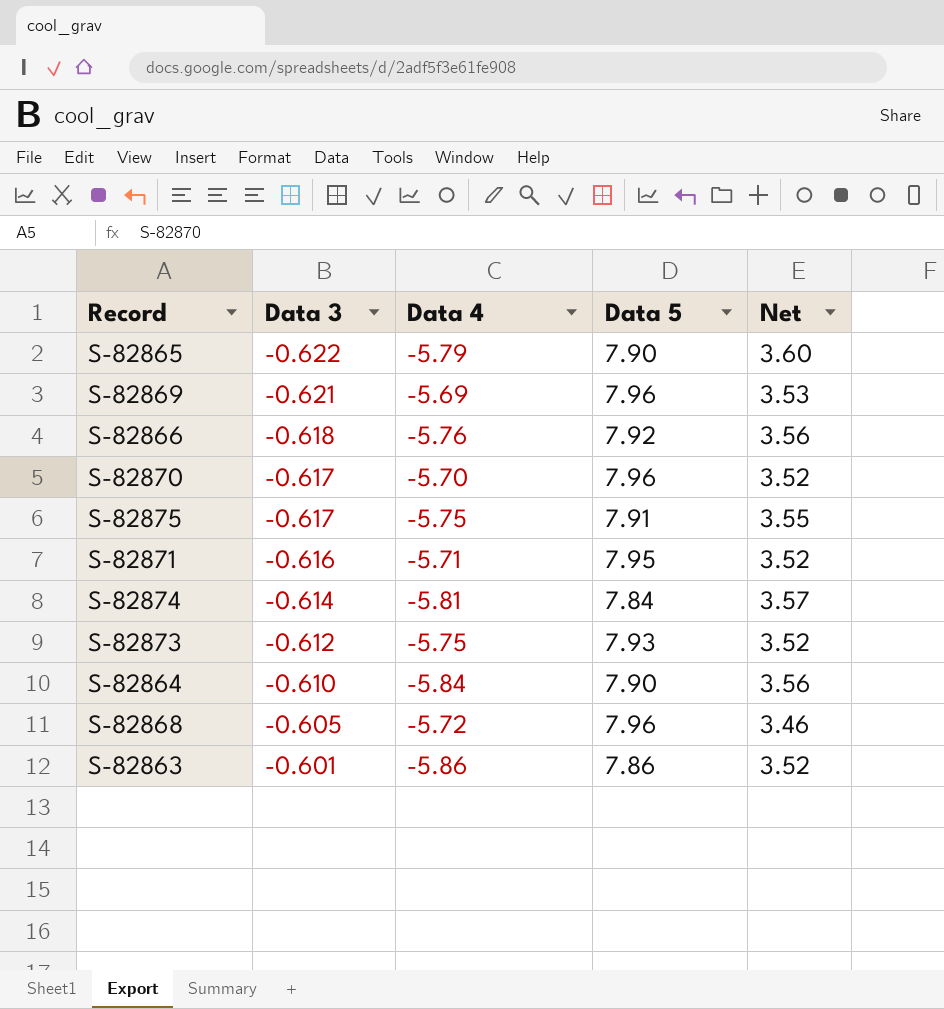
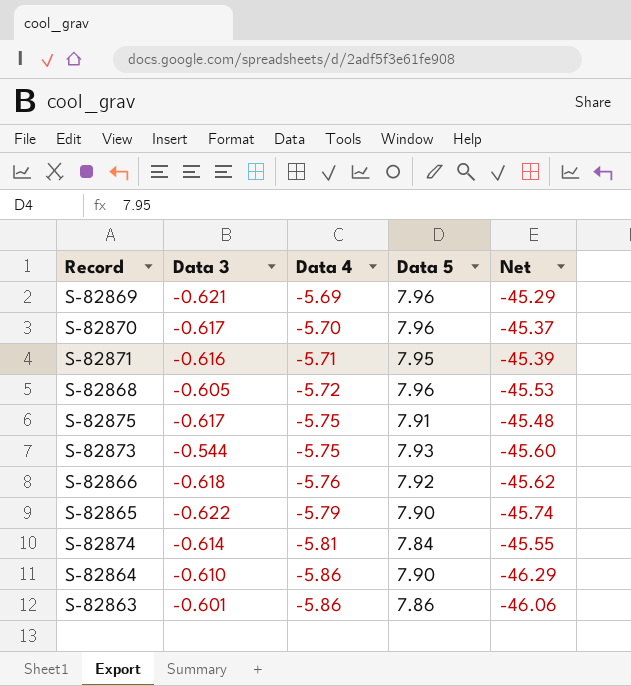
row order: Data 3 ascending -> Data 4 descending
column Net | formula: [Data 3] * [Data 4] -> [Data 4] * [Data 5]
S-82873 | Data 3: -0.612 -> -0.544
S-82864 | Data 4: -5.84 -> -5.86

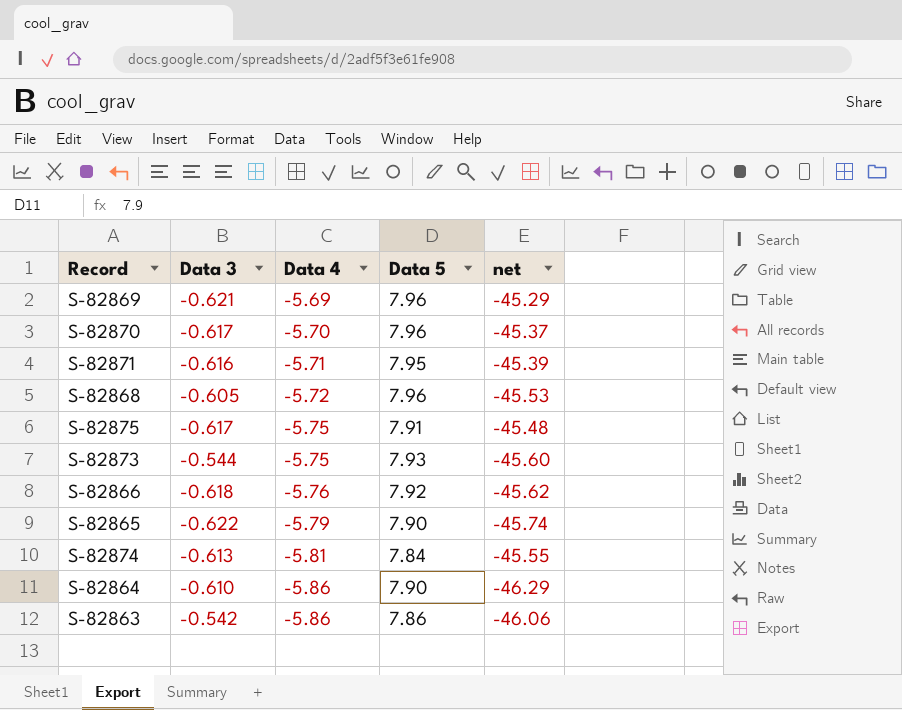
column name: Net -> net
S-82874 | Data 3: -0.614 -> -0.613
S-82863 | Data 3: -0.601 -> -0.542

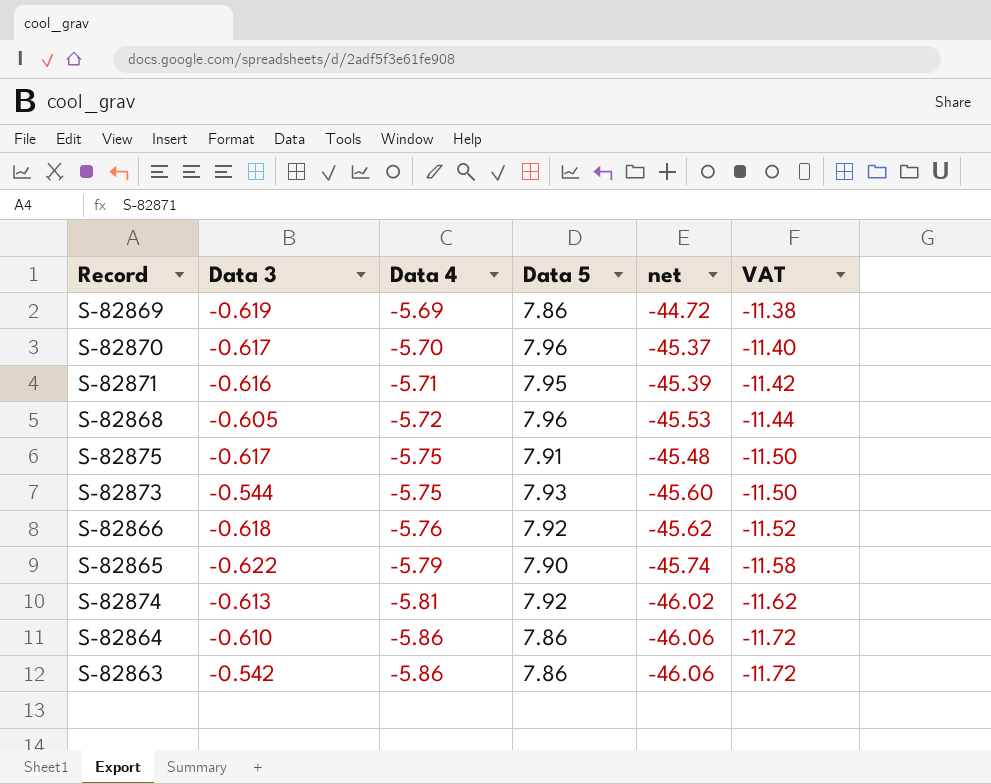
column VAT | formula: none -> [Data 4] * 2
S-82869 | Data 3: -0.621 -> -0.619
S-82869 | Data 5: 7.96 -> 7.86
S-82869 | net: -45.29 -> -44.72
S-82874 | Data 5: 7.84 -> 7.92
S-82874 | net: -45.55 -> -46.02
S-82864 | Data 5: 7.90 -> 7.86
S-82864 | net: -46.29 -> -46.06

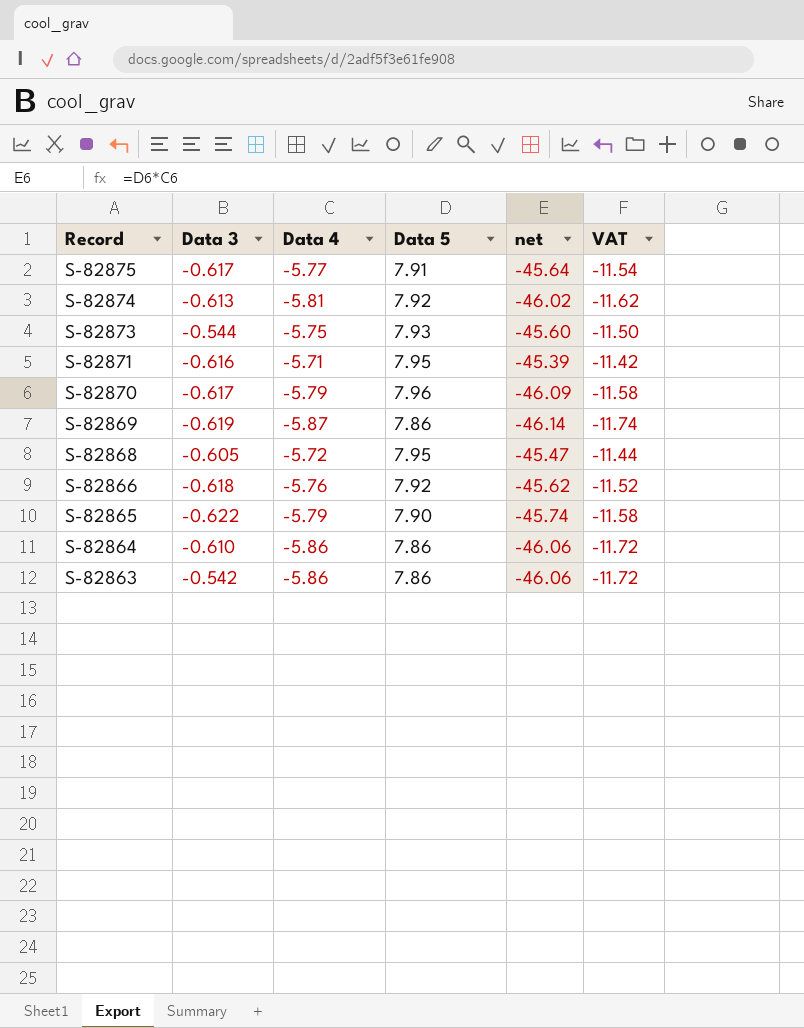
row order: Data 4 descending -> Record descending
S-82875 | Data 4: -5.75 -> -5.77
S-82875 | net: -45.48 -> -45.64
S-82875 | VAT: -11.50 -> -11.54
S-82870 | Data 4: -5.70 -> -5.79
S-82870 | net: -45.37 -> -46.09
S-82870 | VAT: -11.40 -> -11.58
S-82869 | Data 4: -5.69 -> -5.87
S-82869 | net: -44.72 -> -46.14
S-82869 | VAT: -11.38 -> -11.74
S-82868 | Data 5: 7.96 -> 7.95
S-82868 | net: -45.53 -> -45.47

